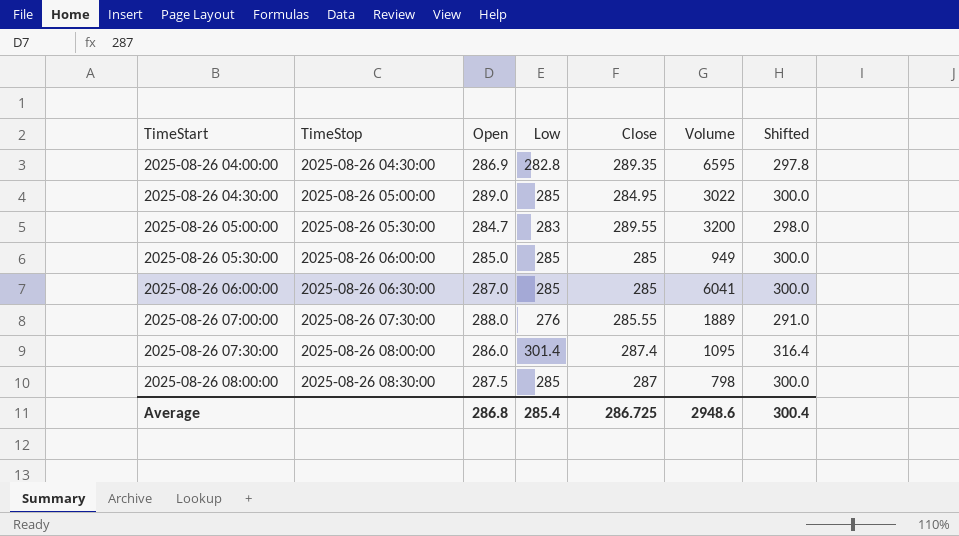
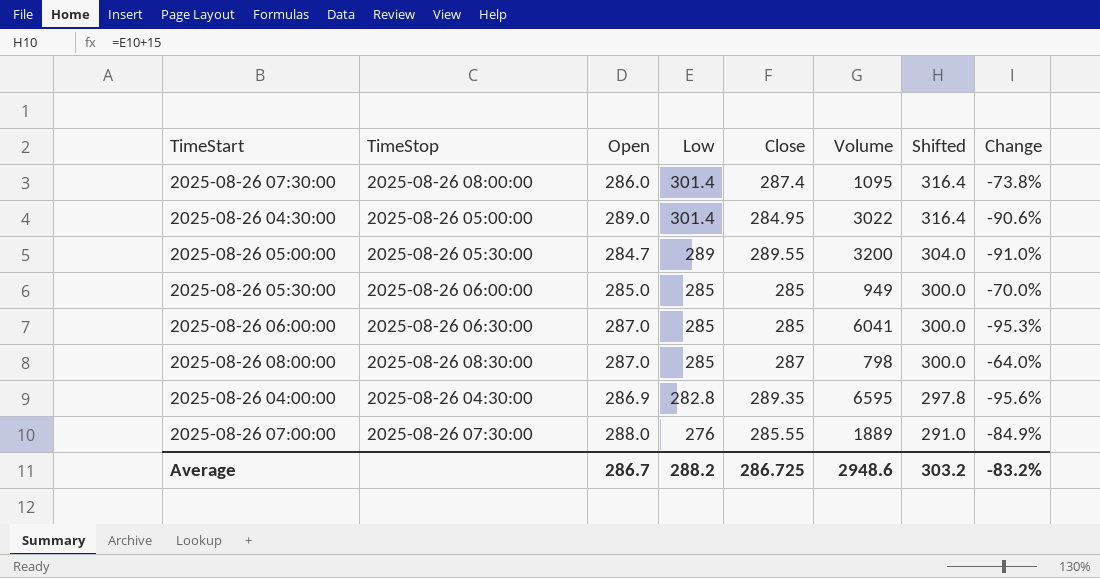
row order: TimeStart ascending -> Low descending
column Change | formula: none -> ([Close] - [Volume]) / [Volume]
2025-08-26 04:30:00 | Low: 285 -> 301.4
2025-08-26 04:30:00 | Shifted: 300.0 -> 316.4
2025-08-26 05:00:00 | Low: 283 -> 289
2025-08-26 05:00:00 | Shifted: 298.0 -> 304.0
2025-08-26 08:00:00 | Open: 287.5 -> 287.0
Average | Open: 286.8 -> 286.7
Average | Low: 285.4 -> 288.2
Average | Shifted: 300.4 -> 303.2

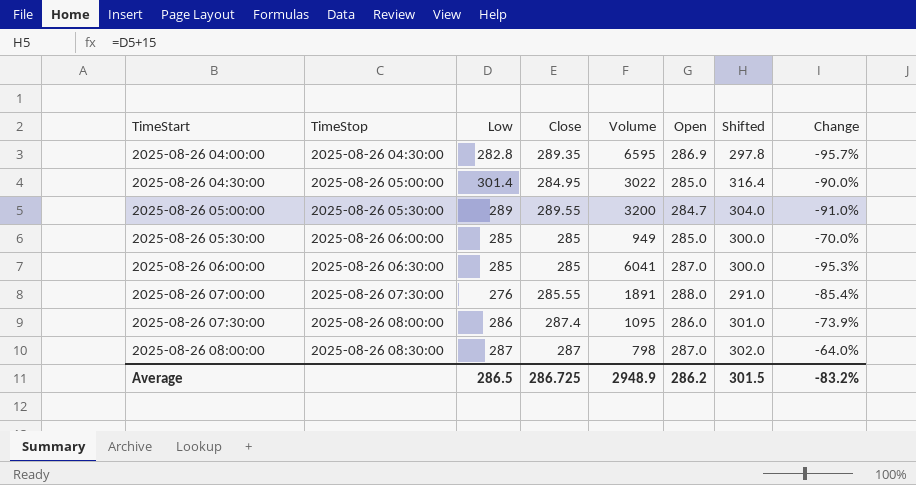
row order: Low descending -> TimeStart ascending
column Open | position: 3 -> 6
column Change | formula: ([Close] - [Volume]) / [Volume] -> ([Low] - [Volume]) / [Volume]
2025-08-26 04:30:00 | Open: 289.0 -> 285.0
2025-08-26 07:00:00 | Volume: 1889 -> 1891
2025-08-26 07:30:00 | Low: 301.4 -> 286
2025-08-26 07:30:00 | Shifted: 316.4 -> 301.0
2025-08-26 08:00:00 | Low: 285 -> 287
2025-08-26 08:00:00 | Shifted: 300.0 -> 302.0
Average | Low: 288.2 -> 286.5
Average | Volume: 2948.6 -> 2948.9
Average | Open: 286.7 -> 286.2
Average | Shifted: 303.2 -> 301.5

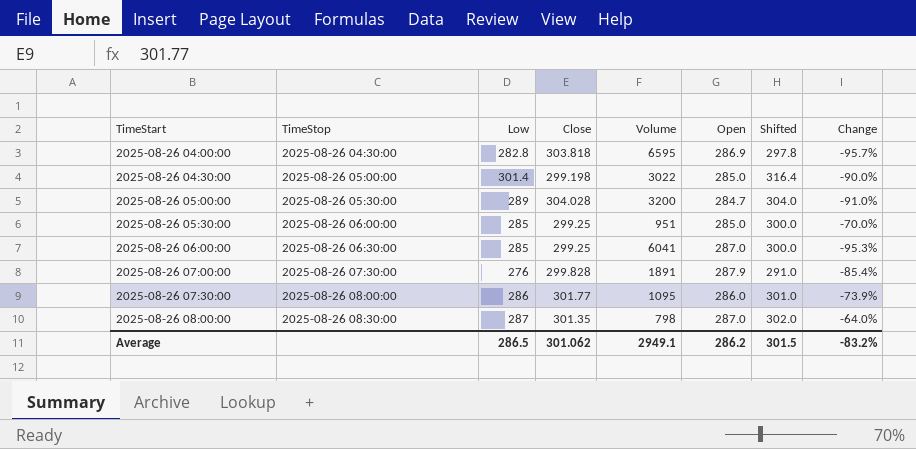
2025-08-26 04:00:00 | Close: 289.35 -> 303.818
2025-08-26 04:30:00 | Close: 284.95 -> 299.198
2025-08-26 05:00:00 | Close: 289.55 -> 304.028
2025-08-26 05:30:00 | Close: 285 -> 299.25
2025-08-26 05:30:00 | Volume: 949 -> 951
2025-08-26 06:00:00 | Close: 285 -> 299.25
2025-08-26 07:00:00 | Close: 285.55 -> 299.828
2025-08-26 07:00:00 | Open: 288.0 -> 287.9
2025-08-26 07:30:00 | Close: 287.4 -> 301.77
2025-08-26 08:00:00 | Close: 287 -> 301.35
Average | Close: 286.725 -> 301.062
Average | Volume: 2948.9 -> 2949.1

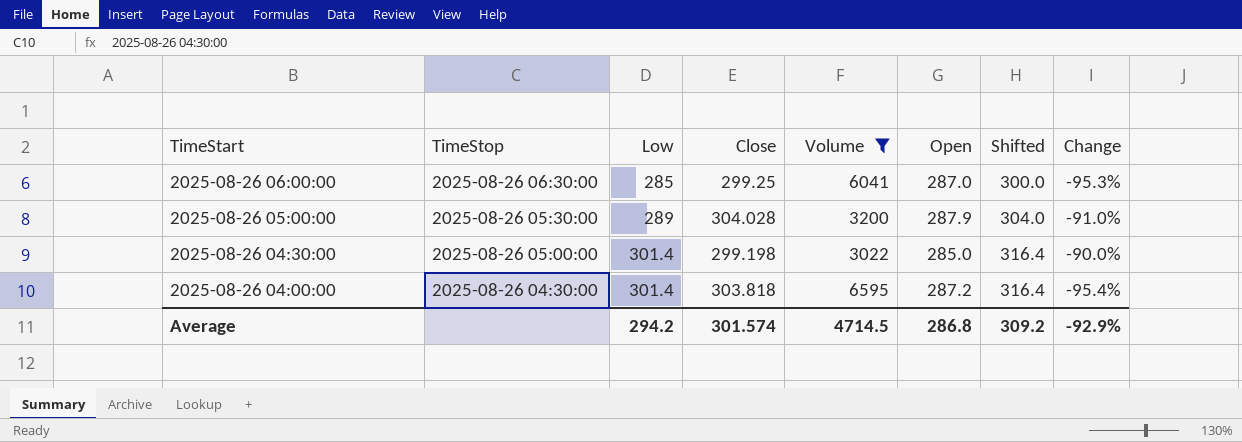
filter: none -> Volume >= 3022
row order: TimeStart ascending -> TimeStart descending
2025-08-26 05:00:00 | Open: 284.7 -> 287.9
2025-08-26 04:00:00 | Low: 282.8 -> 301.4
2025-08-26 04:00:00 | Open: 286.9 -> 287.2
2025-08-26 04:00:00 | Shifted: 297.8 -> 316.4
2025-08-26 04:00:00 | Change: -95.7% -> -95.4%
Average | Low: 286.5 -> 294.2
Average | Close: 301.062 -> 301.574
Average | Volume: 2949.1 -> 4714.5
Average | Open: 286.2 -> 286.8
Average | Shifted: 301.5 -> 309.2
Average | Change: -83.2% -> -92.9%

